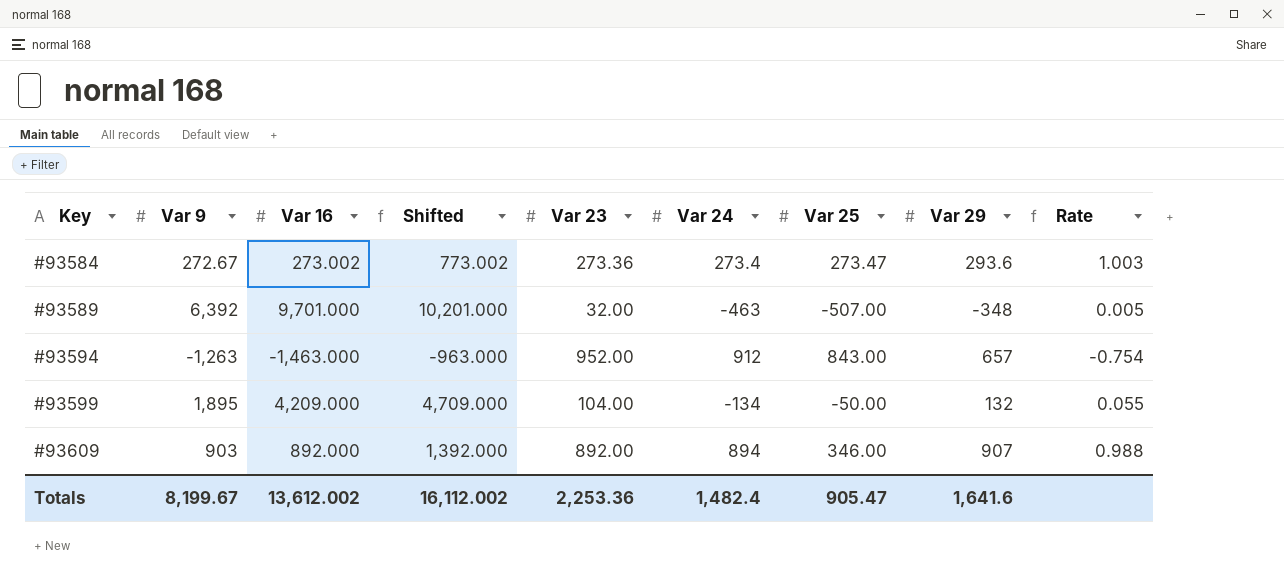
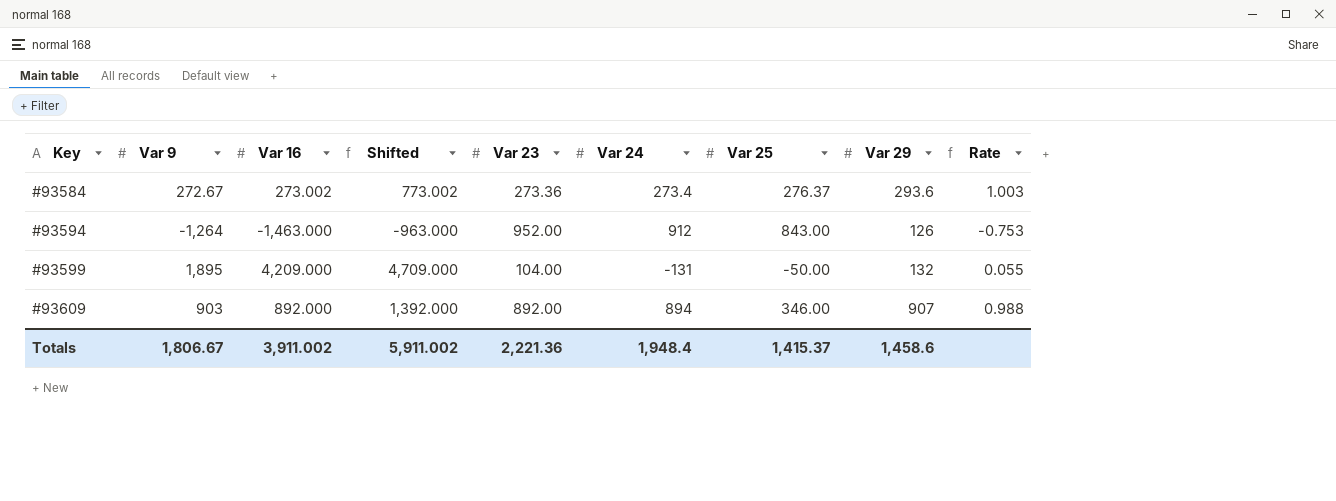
row #93589: 6,392 | 9,701.000 | 10,201.000 | 32.00 | -463 | -507.00 | -348 | 0.005 -> none
#93584 | Var 25: 273.47 -> 276.37
#93594 | Var 9: -1,263 -> -1,264
#93594 | Var 29: 657 -> 126
#93594 | Rate: -0.754 -> -0.753
#93599 | Var 24: -134 -> -131
Totals | Var 9: 8,199.67 -> 1,806.67
Totals | Var 16: 13,612.002 -> 3,911.002
Totals | Shifted: 16,112.002 -> 5,911.002
Totals | Var 23: 2,253.36 -> 2,221.36
Totals | Var 24: 1,482.4 -> 1,948.4
Totals | Var 25: 905.47 -> 1,415.37
Totals | Var 29: 1,641.6 -> 1,458.6

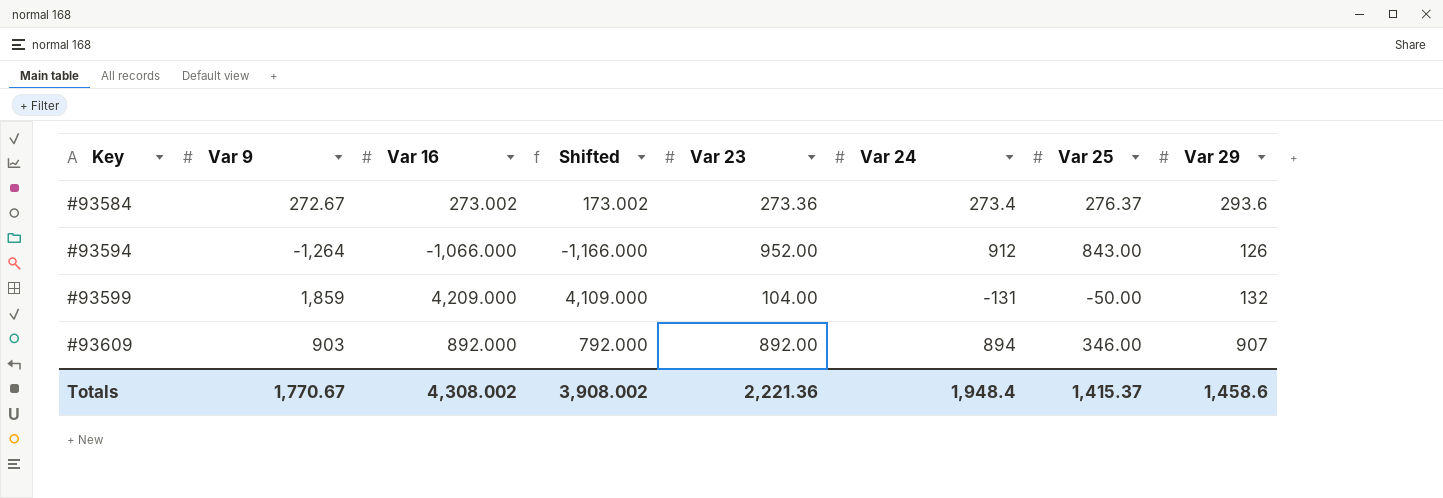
column Rate | formula: [Var 23] / [Var 9] -> none
column Shifted | formula: [Var 16] + 500 -> [Var 16] - 100
#93594 | Var 16: -1,463.000 -> -1,066.000
#93599 | Var 9: 1,895 -> 1,859
Totals | Var 9: 1,806.67 -> 1,770.67
Totals | Var 16: 3,911.002 -> 4,308.002
Totals | Shifted: 5,911.002 -> 3,908.002

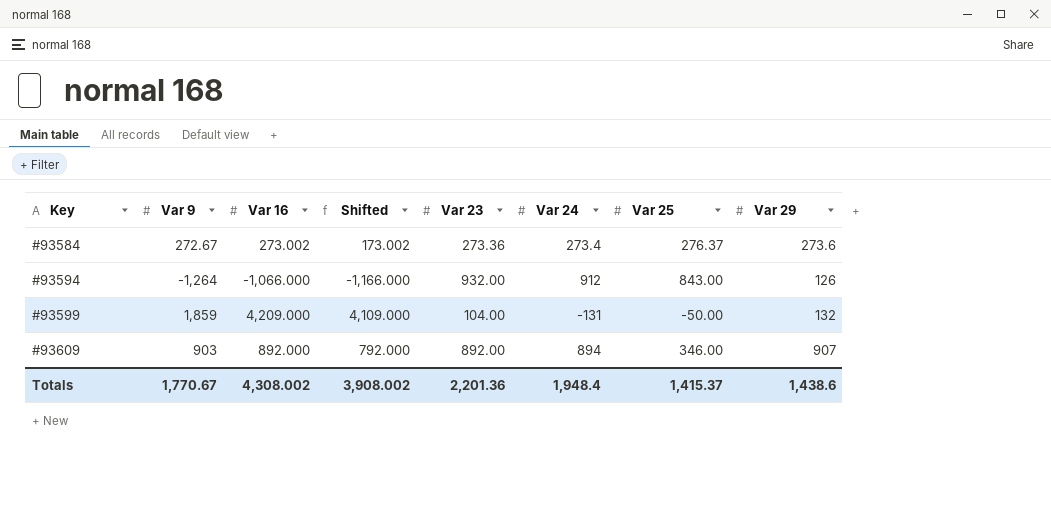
#93584 | Var 29: 293.6 -> 273.6
#93594 | Var 23: 952.00 -> 932.00
Totals | Var 23: 2,221.36 -> 2,201.36
Totals | Var 29: 1,458.6 -> 1,438.6

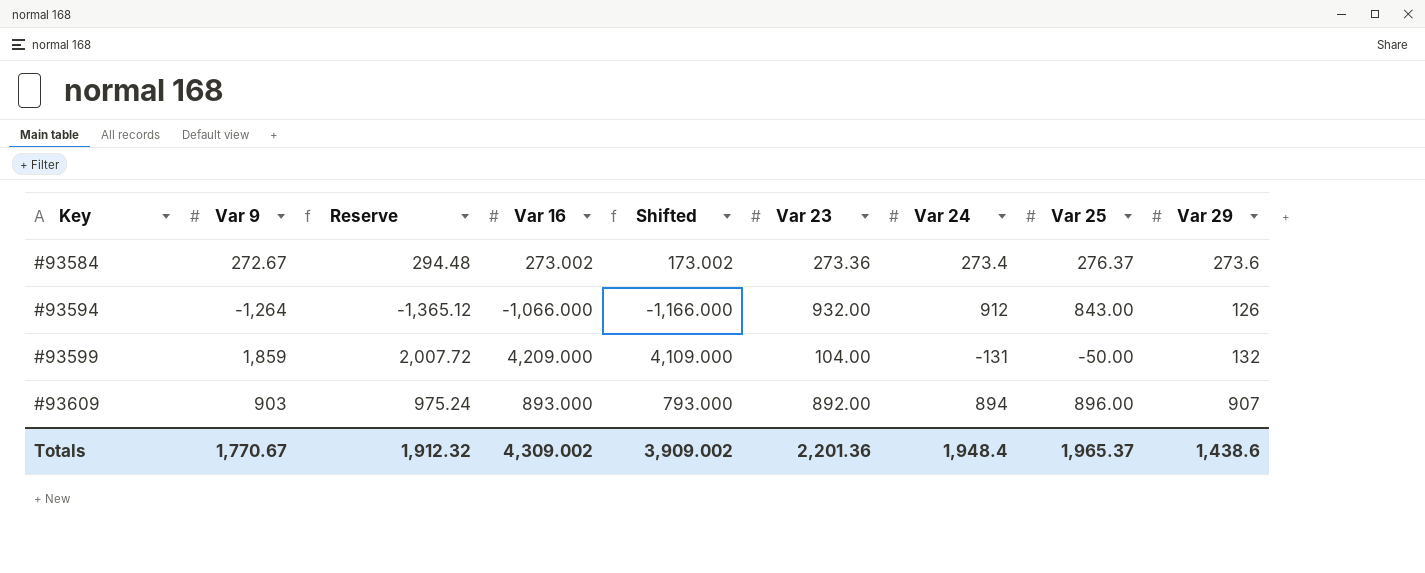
column Reserve | formula: none -> [Var 9] * 1.08
#93609 | Var 16: 892.000 -> 893.000
#93609 | Shifted: 792.000 -> 793.000
#93609 | Var 25: 346.00 -> 896.00
Totals | Var 16: 4,308.002 -> 4,309.002
Totals | Shifted: 3,908.002 -> 3,909.002
Totals | Var 25: 1,415.37 -> 1,965.37

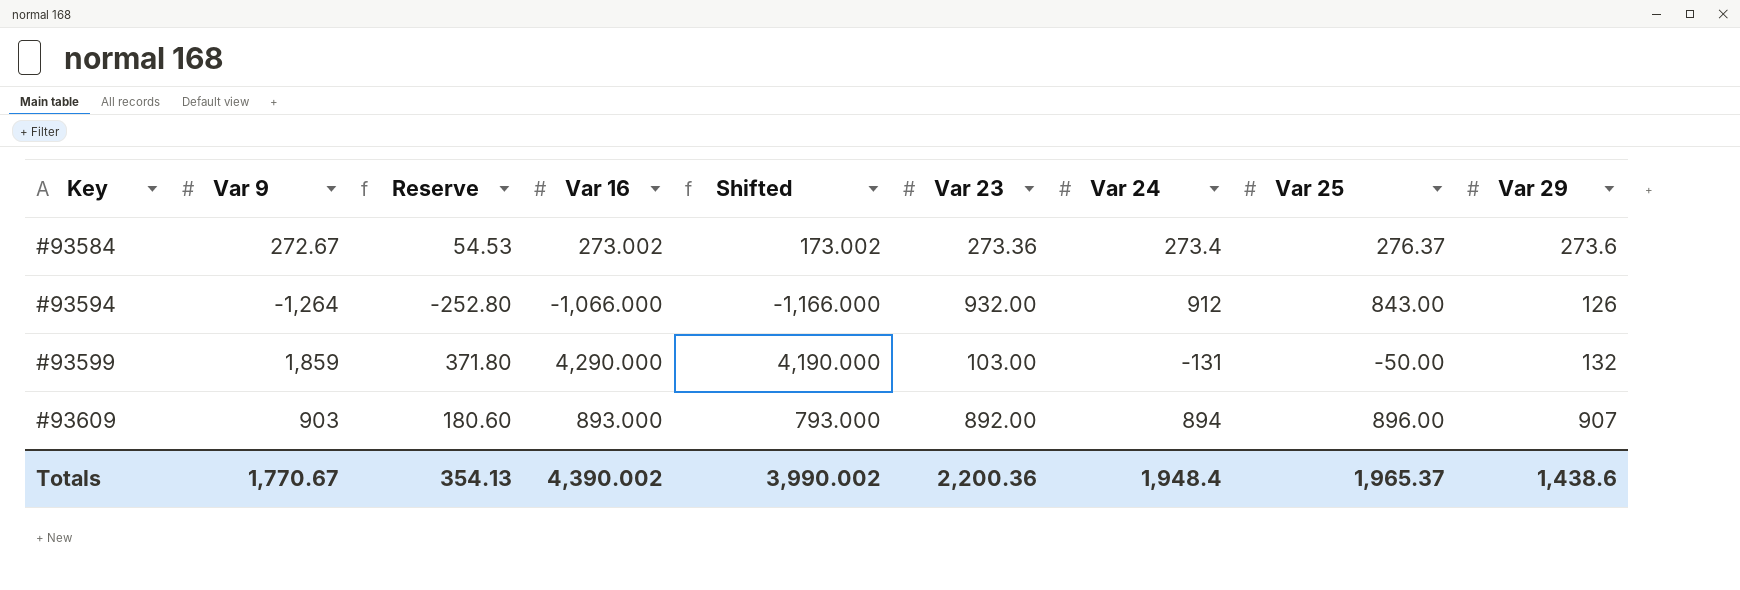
column Reserve | formula: [Var 9] * 1.08 -> [Var 9] * 0.2
#93599 | Var 16: 4,209.000 -> 4,290.000
#93599 | Shifted: 4,109.000 -> 4,190.000
#93599 | Var 23: 104.00 -> 103.00
Totals | Reserve: 1,912.32 -> 354.13
Totals | Var 16: 4,309.002 -> 4,390.002
Totals | Shifted: 3,909.002 -> 3,990.002
Totals | Var 23: 2,201.36 -> 2,200.36

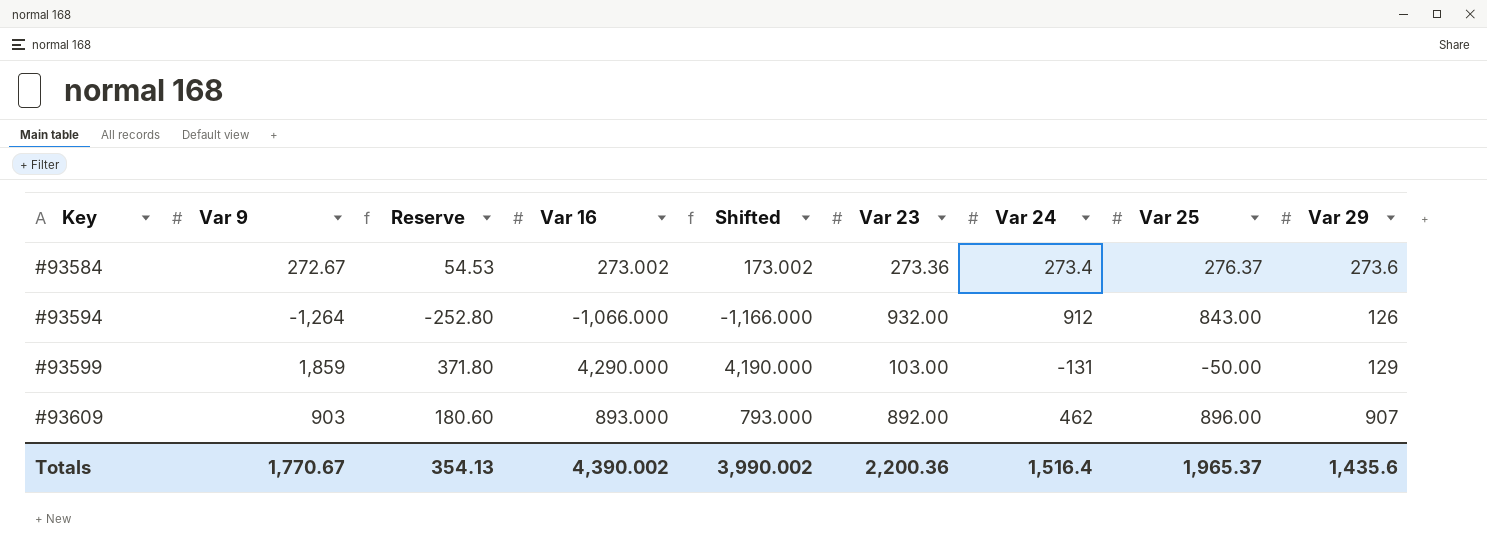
#93599 | Var 29: 132 -> 129
#93609 | Var 24: 894 -> 462
Totals | Var 24: 1,948.4 -> 1,516.4
Totals | Var 29: 1,438.6 -> 1,435.6

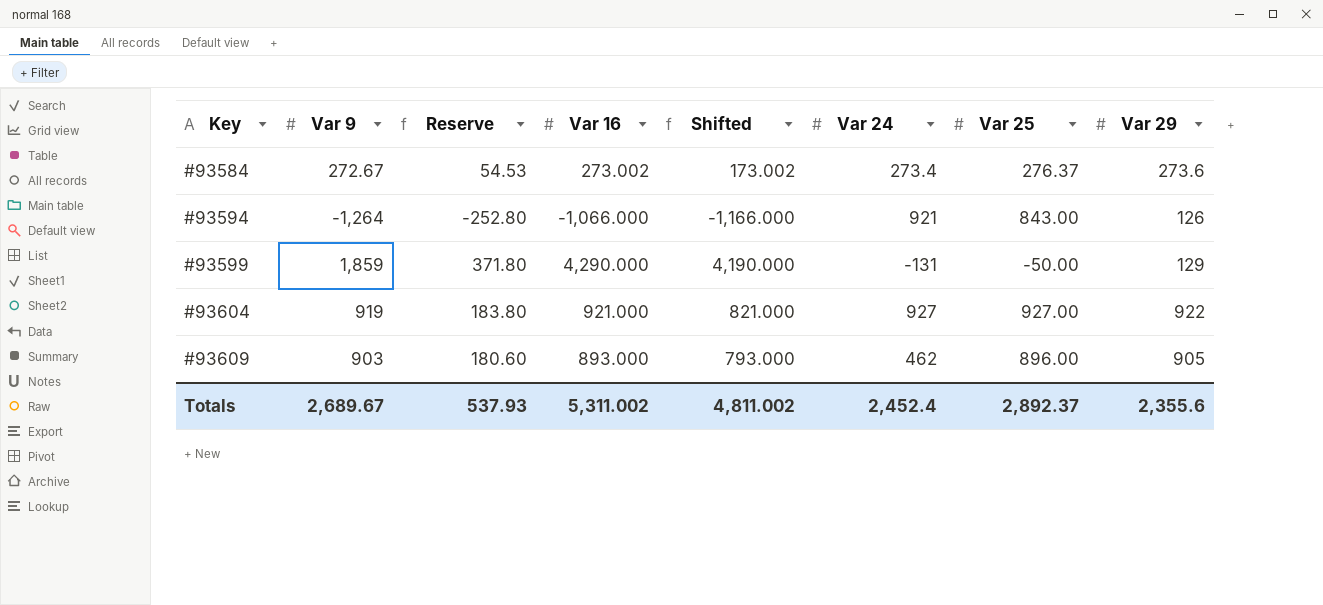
column Var 23 | position: 6 -> none
#93594 | Var 24: 912 -> 921
row #93604: none -> 919 | 183.80 | 921.000 | 821.000 | 927 | 927.00 | 922
#93609 | Var 29: 907 -> 905
Totals | Var 9: 1,770.67 -> 2,689.67
Totals | Reserve: 354.13 -> 537.93
Totals | Var 16: 4,390.002 -> 5,311.002
Totals | Shifted: 3,990.002 -> 4,811.002
Totals | Var 24: 1,516.4 -> 2,452.4
Totals | Var 25: 1,965.37 -> 2,892.37
Totals | Var 29: 1,435.6 -> 2,355.6

